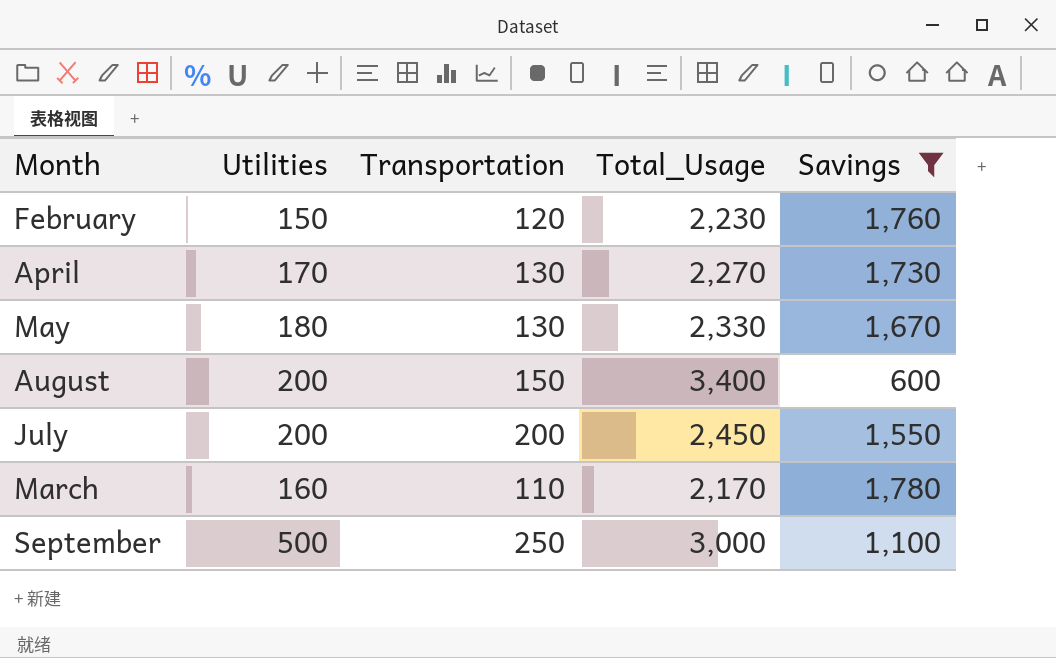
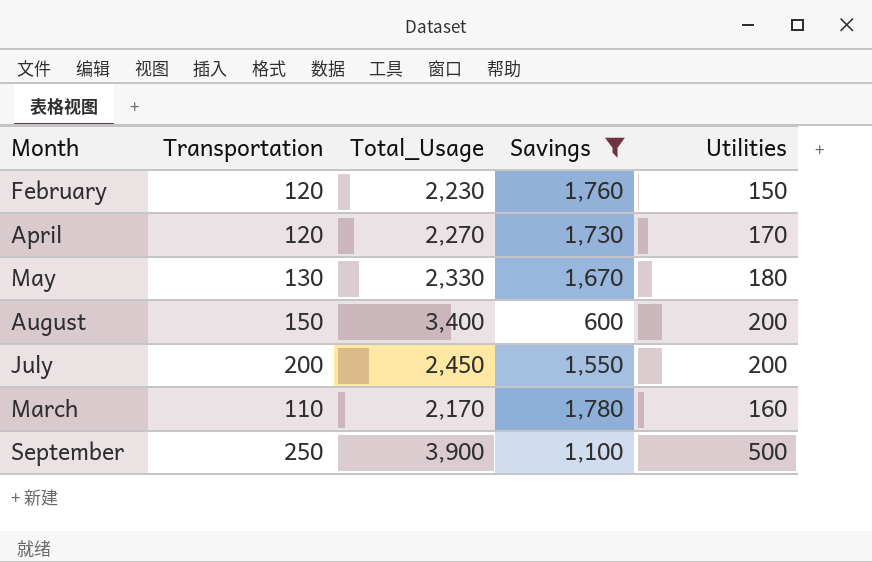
column Utilities | position: 2 -> 5
April | Transportation: 130 -> 120
September | Total_Usage: 3,000 -> 3,900

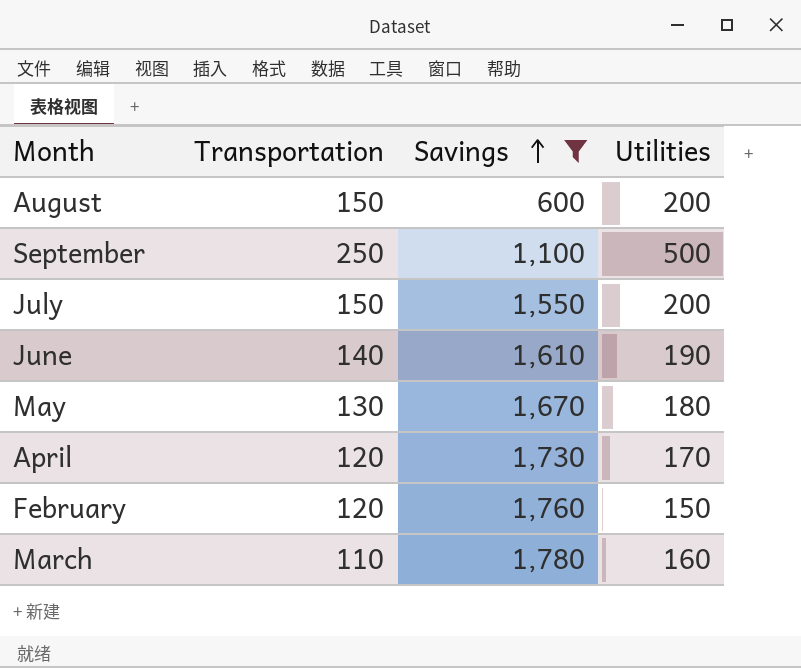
row order: none -> Savings ascending
column Total_Usage | position: 3 -> none
July | Transportation: 200 -> 150
row June: none -> 140 | 1,610 | 190

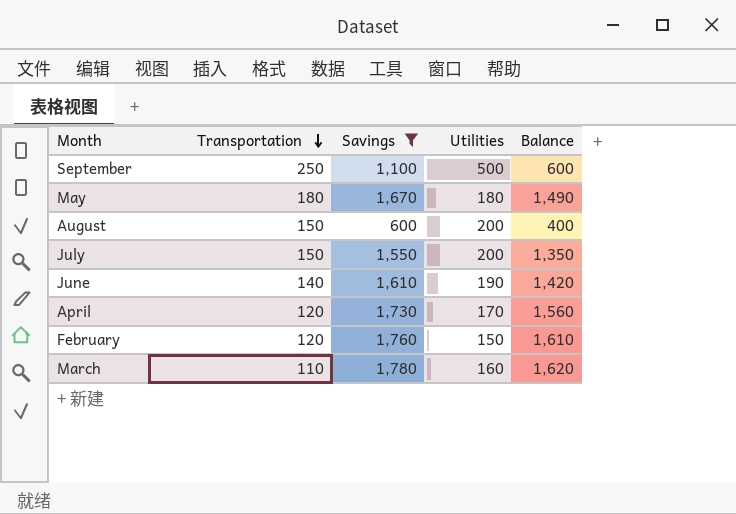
row order: Savings ascending -> Transportation descending
column Balance | formula: none -> [Savings] - [Utilities]
May | Transportation: 130 -> 180

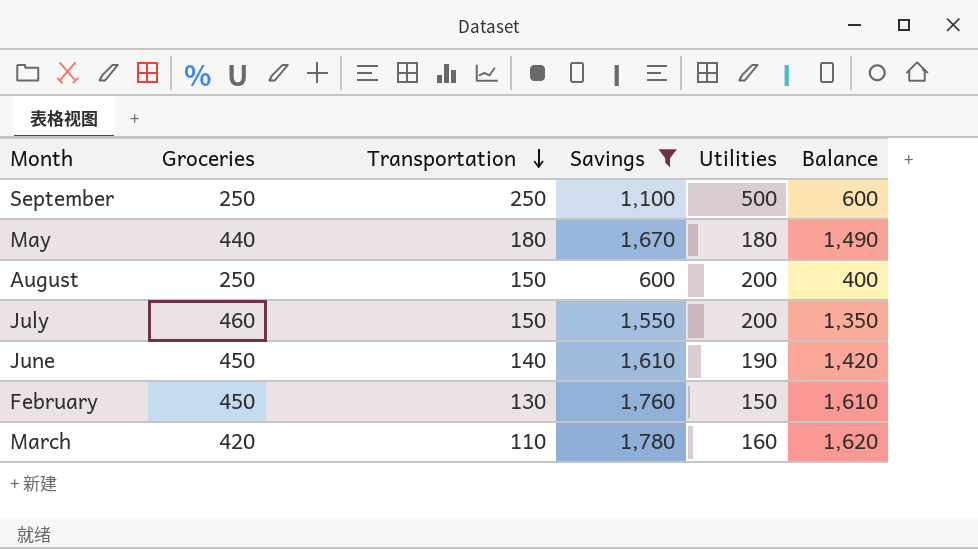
column Groceries | position: none -> 2
row April: 120 | 1,730 | 170 | 1,560 -> none
February | Transportation: 120 -> 130

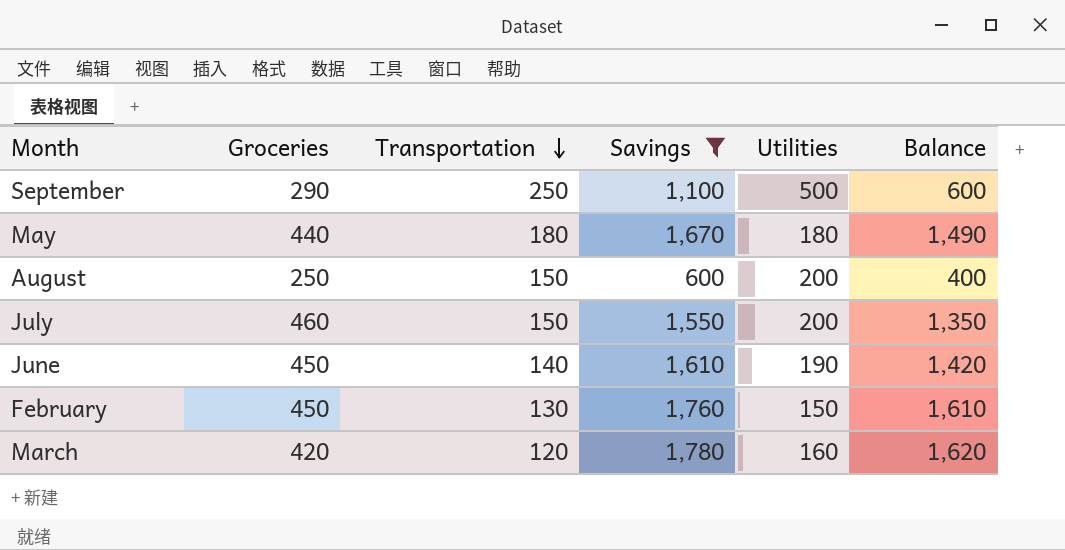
September | Groceries: 250 -> 290
March | Transportation: 110 -> 120

